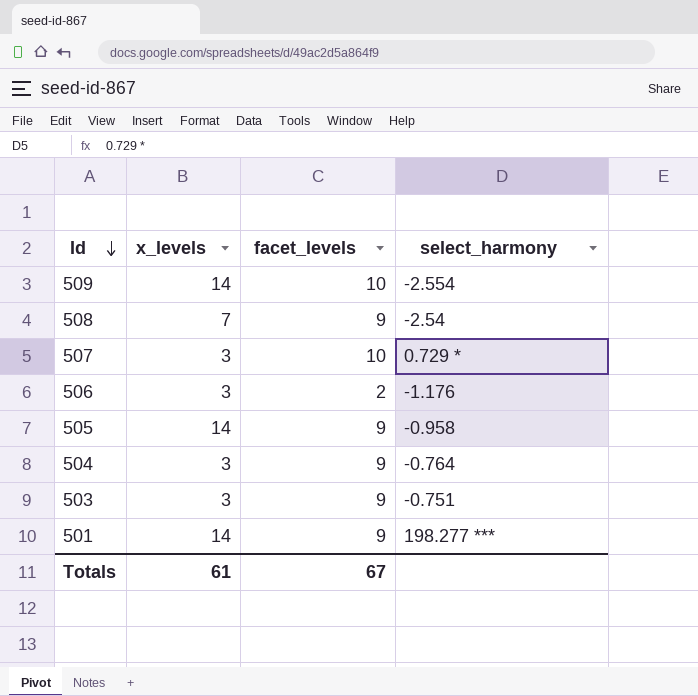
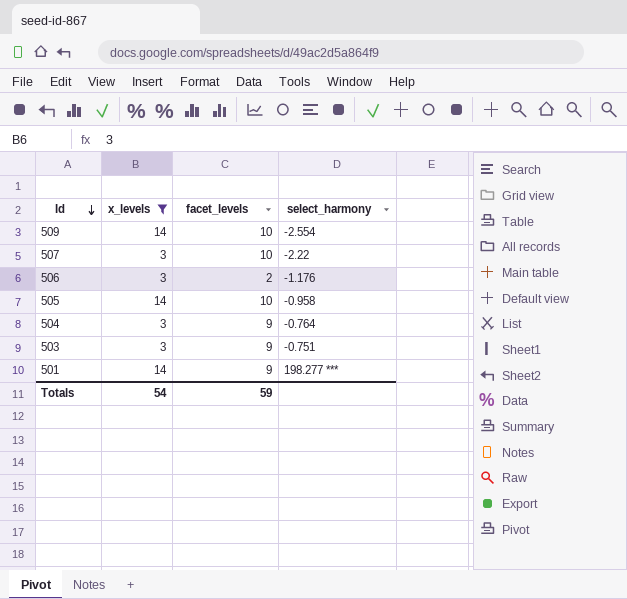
filter: none -> x_levels != 7
507 | select_harmony: 0.729 * -> -2.22
505 | facet_levels: 9 -> 10
Totals | x_levels: 61 -> 54
Totals | facet_levels: 67 -> 59

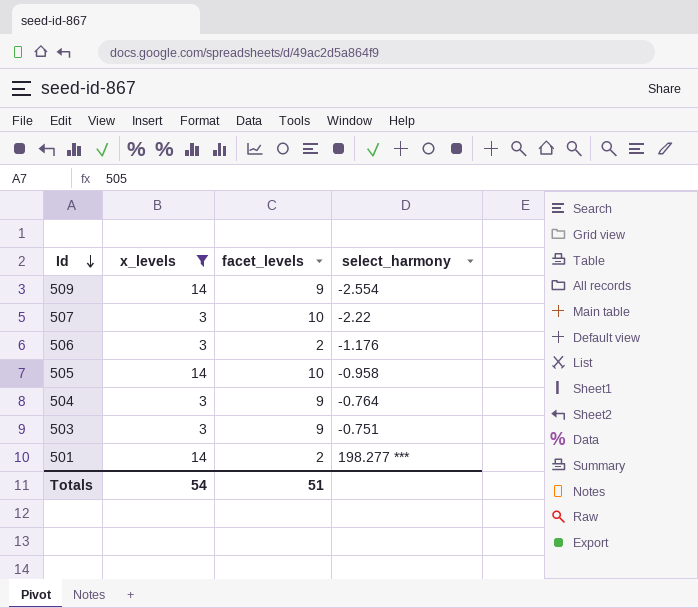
509 | facet_levels: 10 -> 9
501 | facet_levels: 9 -> 2
Totals | facet_levels: 59 -> 51

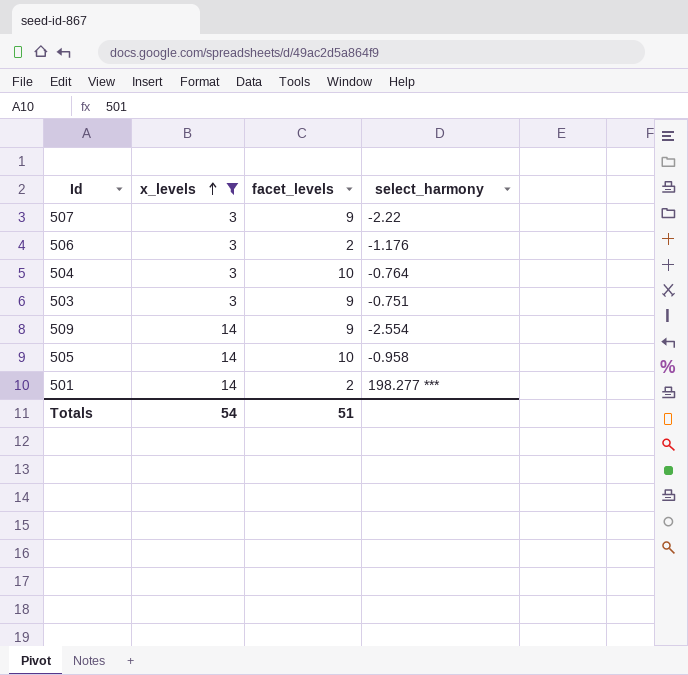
row order: Id descending -> x_levels ascending
507 | facet_levels: 10 -> 9
504 | facet_levels: 9 -> 10

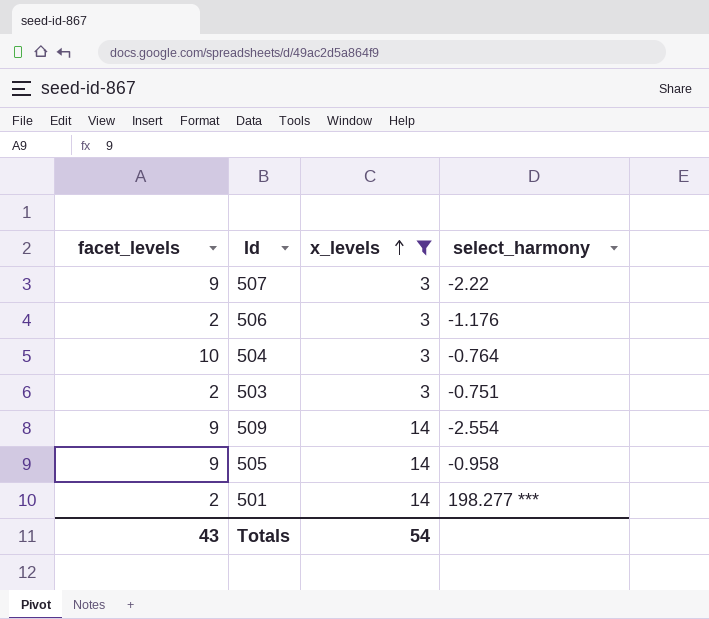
column facet_levels | position: 3 -> 1
503 | facet_levels: 9 -> 2
505 | facet_levels: 10 -> 9
Totals | facet_levels: 51 -> 43

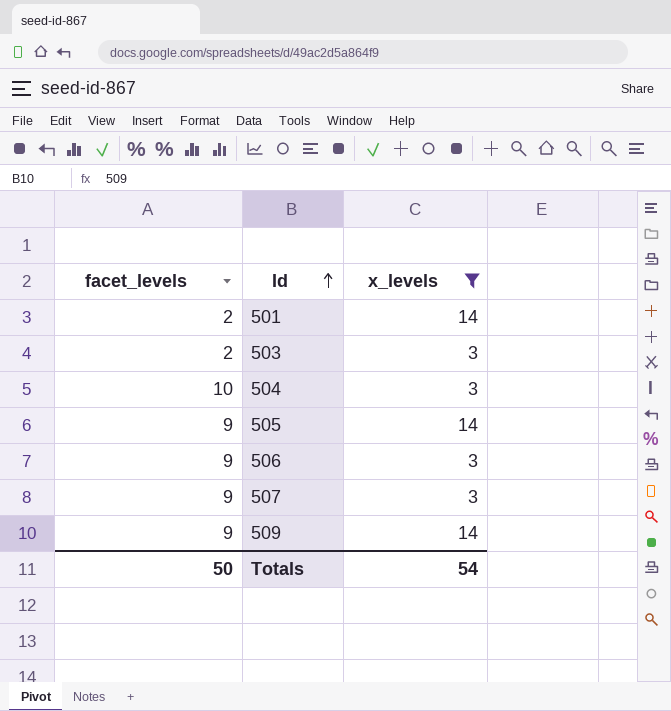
row order: x_levels ascending -> Id ascending
column select_harmony | position: 4 -> none
506 | facet_levels: 2 -> 9
Totals | facet_levels: 43 -> 50

